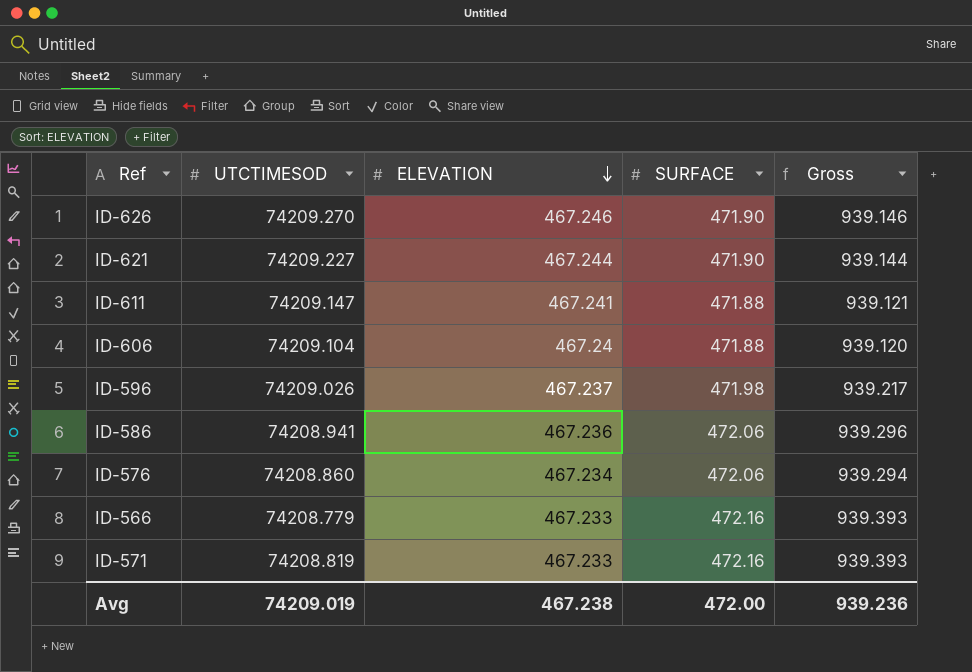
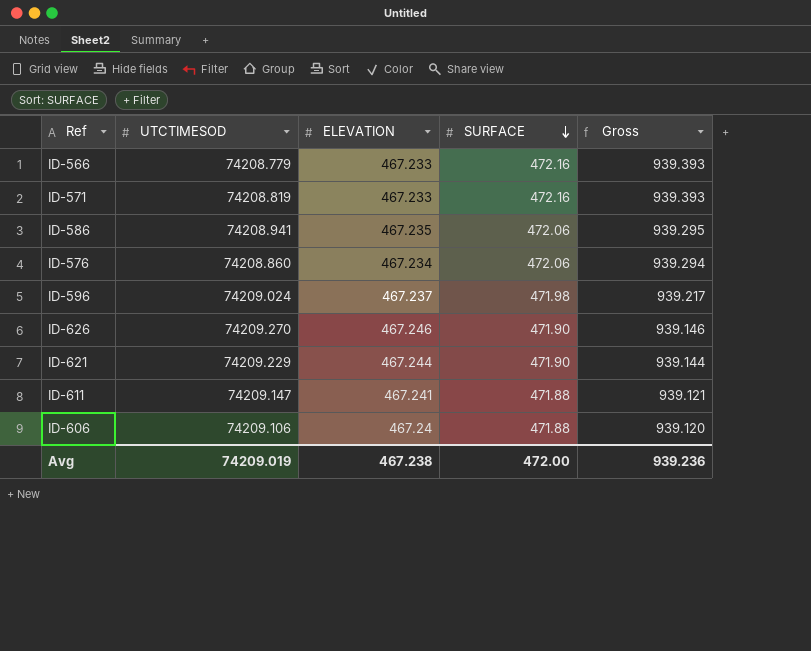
row order: ELEVATION descending -> SURFACE descending
ID-586 | ELEVATION: 467.236 -> 467.235
ID-586 | Gross: 939.296 -> 939.295
ID-596 | UTCTIMESOD: 74209.026 -> 74209.024
ID-621 | UTCTIMESOD: 74209.227 -> 74209.229
ID-606 | UTCTIMESOD: 74209.104 -> 74209.106

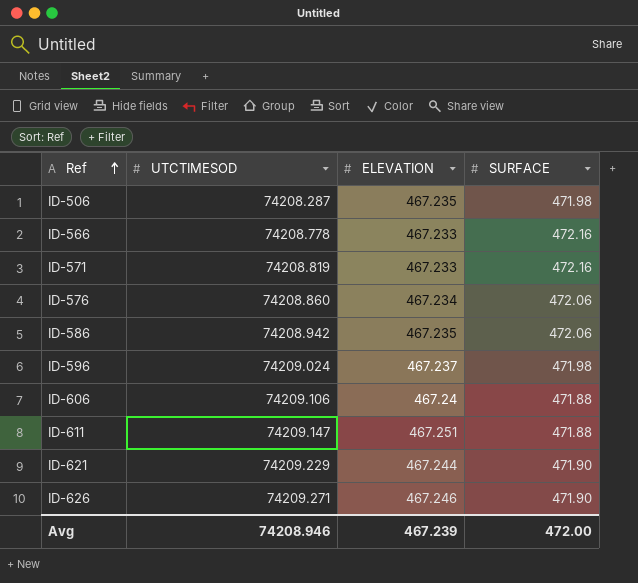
row order: SURFACE descending -> Ref ascending
column Gross | formula: [ELEVATION] + [SURFACE] -> none
row ID-506: none -> 74208.287 | 467.235 | 471.98
ID-566 | UTCTIMESOD: 74208.779 -> 74208.778
ID-586 | UTCTIMESOD: 74208.941 -> 74208.942
ID-611 | ELEVATION: 467.241 -> 467.251
ID-626 | UTCTIMESOD: 74209.270 -> 74209.271
Avg | UTCTIMESOD: 74209.019 -> 74208.946
Avg | ELEVATION: 467.238 -> 467.239

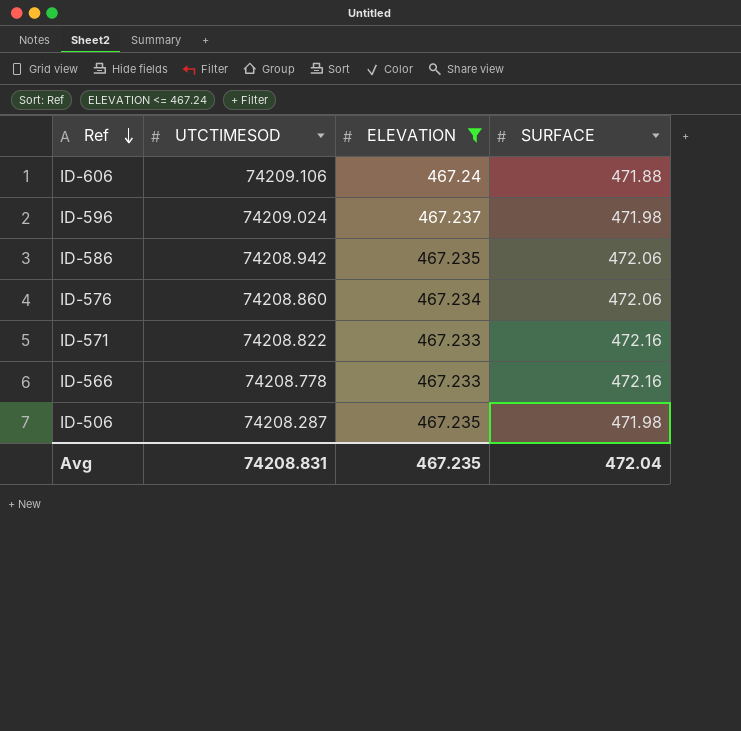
filter: none -> ELEVATION <= 467.24
row order: Ref ascending -> Ref descending
ID-571 | UTCTIMESOD: 74208.819 -> 74208.822
Avg | UTCTIMESOD: 74208.946 -> 74208.831
Avg | ELEVATION: 467.239 -> 467.235
Avg | SURFACE: 472.00 -> 472.04

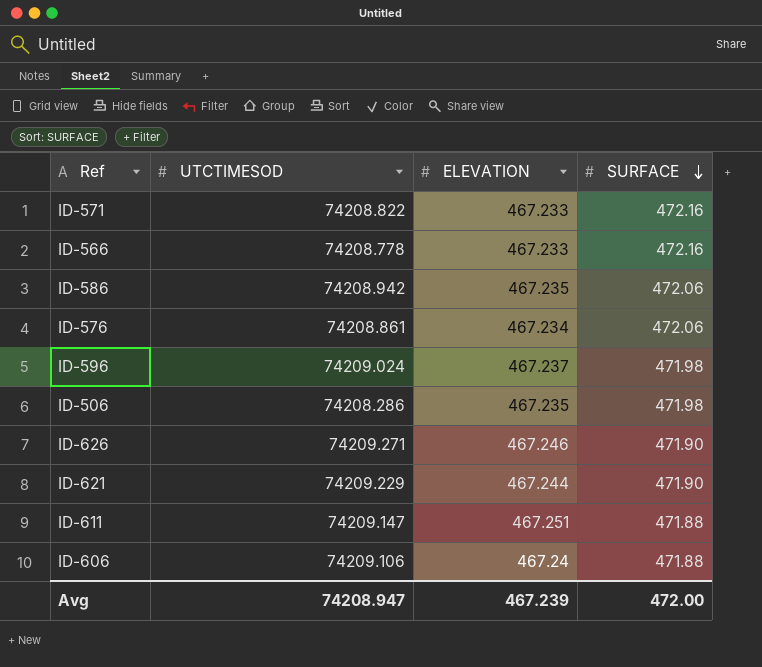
filter: ELEVATION <= 467.24 -> none
row order: Ref descending -> SURFACE descending
ID-576 | UTCTIMESOD: 74208.860 -> 74208.861
ID-506 | UTCTIMESOD: 74208.287 -> 74208.286
Avg | UTCTIMESOD: 74208.831 -> 74208.947
Avg | ELEVATION: 467.235 -> 467.239
Avg | SURFACE: 472.04 -> 472.00

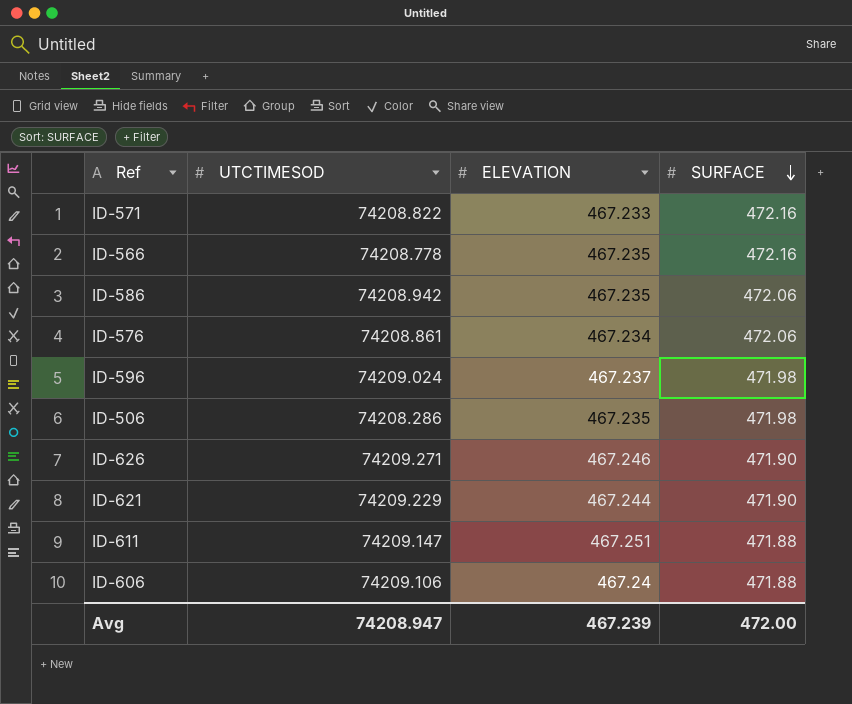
ID-566 | ELEVATION: 467.233 -> 467.235

